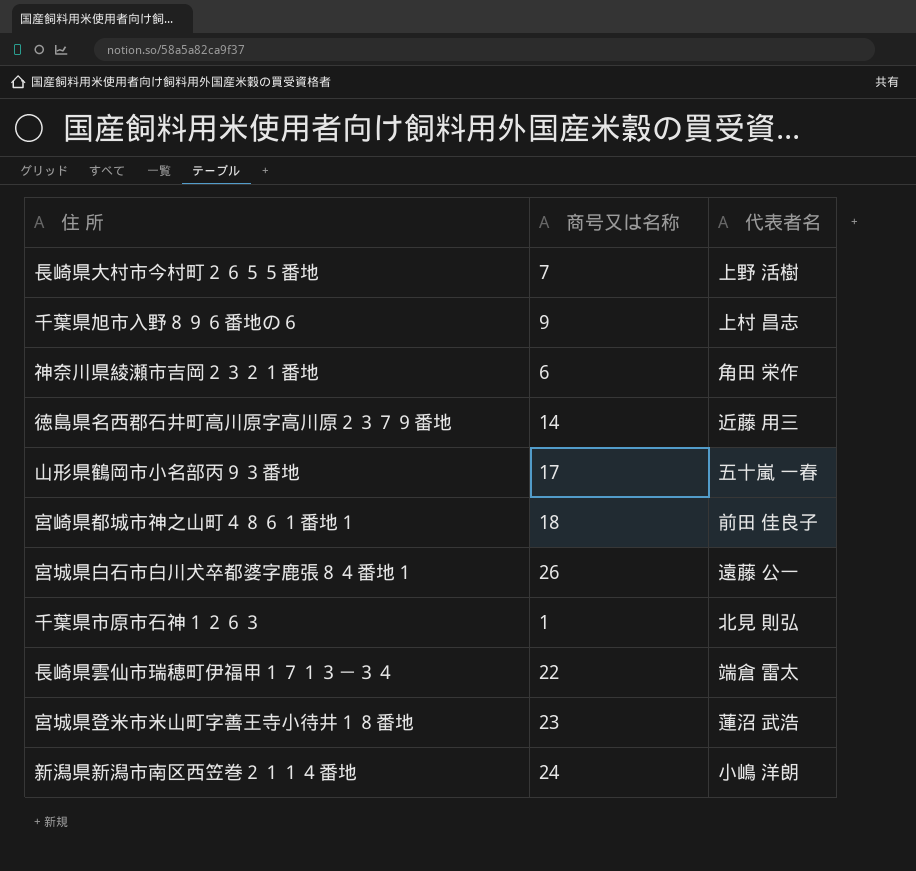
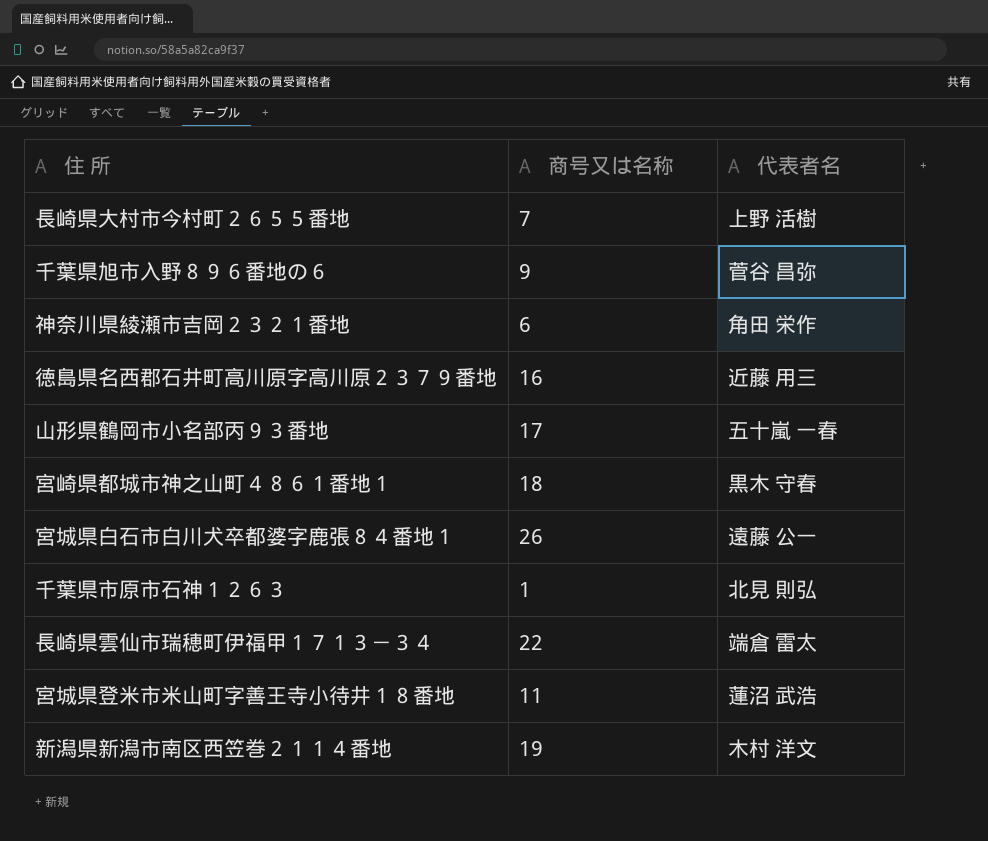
千葉県旭市入野８９６番地の６ | 代表者名: 上村 昌志 -> 菅谷 昌弥
徳島県名西郡石井町高川原字高川原２３７９番地 | 商号又は名称: 14 -> 16
宮崎県都城市神之山町４８６１番地１ | 代表者名: 前田 佳良子 -> 黒木 守春
宮城県登米市米山町字善王寺小待井１８番地 | 商号又は名称: 23 -> 11
新潟県新潟市南区西笠巻２１１４番地 | 商号又は名称: 24 -> 19
新潟県新潟市南区西笠巻２１１４番地 | 代表者名: 小嶋 洋朗 -> 木村 洋文

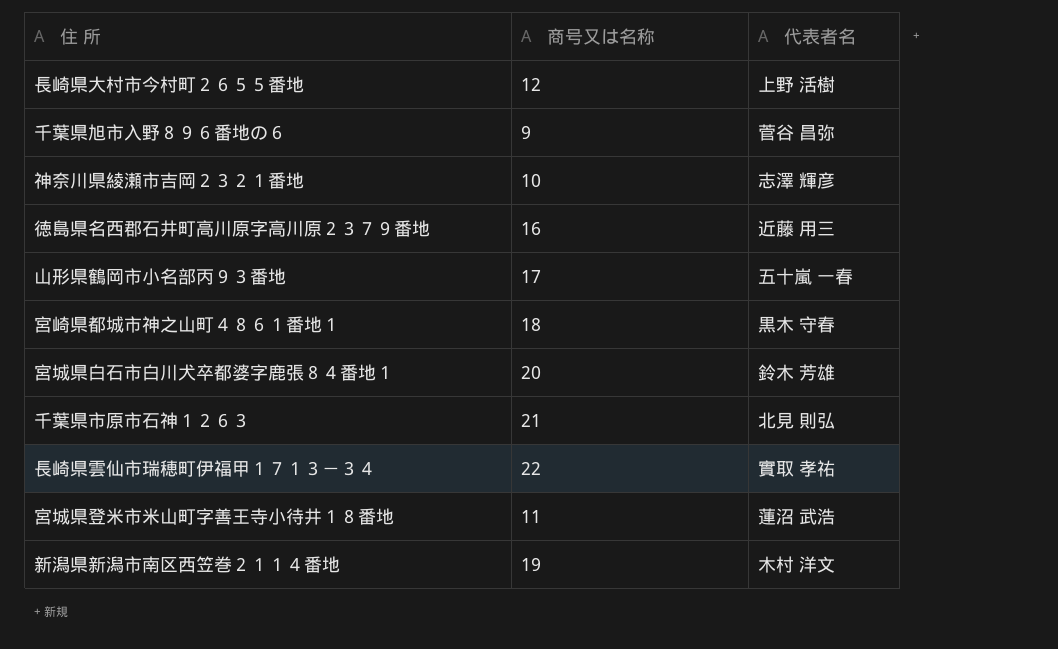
長崎県大村市今村町２６５５番地 | 商号又は名称: 7 -> 12
神奈川県綾瀬市吉岡２３２１番地 | 商号又は名称: 6 -> 10
神奈川県綾瀬市吉岡２３２１番地 | 代表者名: 角田 栄作 -> 志澤 輝彦
宮城県白石市白川犬卒都婆字鹿張８４番地１ | 商号又は名称: 26 -> 20
宮城県白石市白川犬卒都婆字鹿張８４番地１ | 代表者名: 遠藤 公一 -> 鈴木 芳雄
千葉県市原市石神１２６３ | 商号又は名称: 1 -> 21
長崎県雲仙市瑞穂町伊福甲１７１３－３４ | 代表者名: 端倉 雷太 -> 實取 孝祐

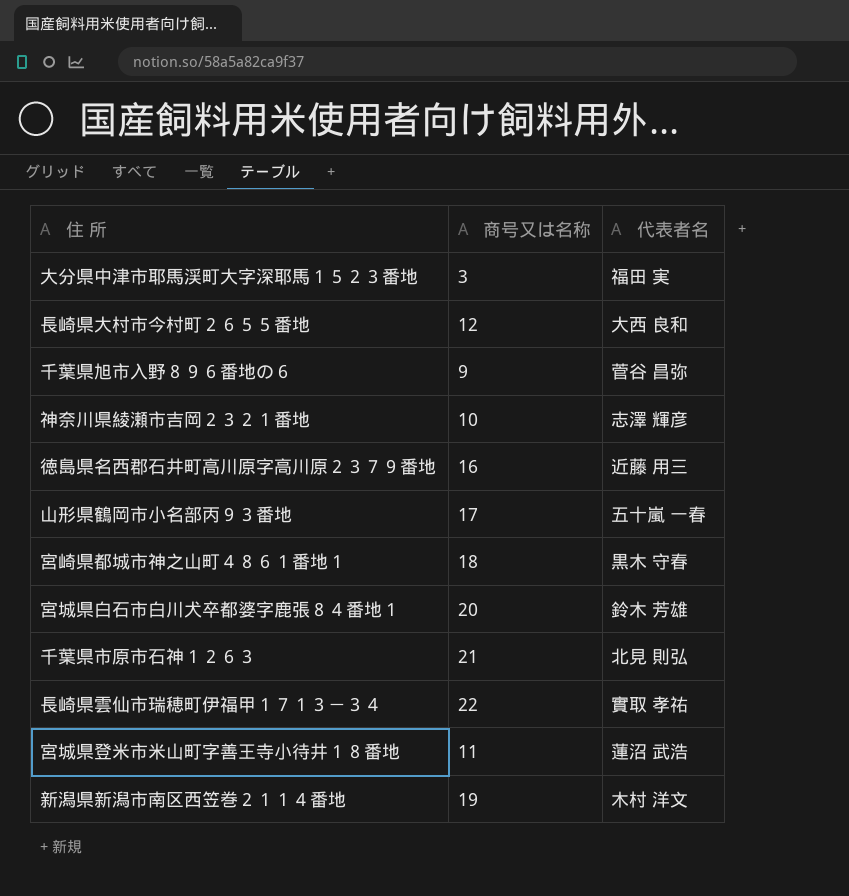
row 大分県中津市耶馬渓町大字深耶馬１５２３番地: none -> 3 | 福田 実
長崎県大村市今村町２６５５番地 | 代表者名: 上野 活樹 -> 大西 良和

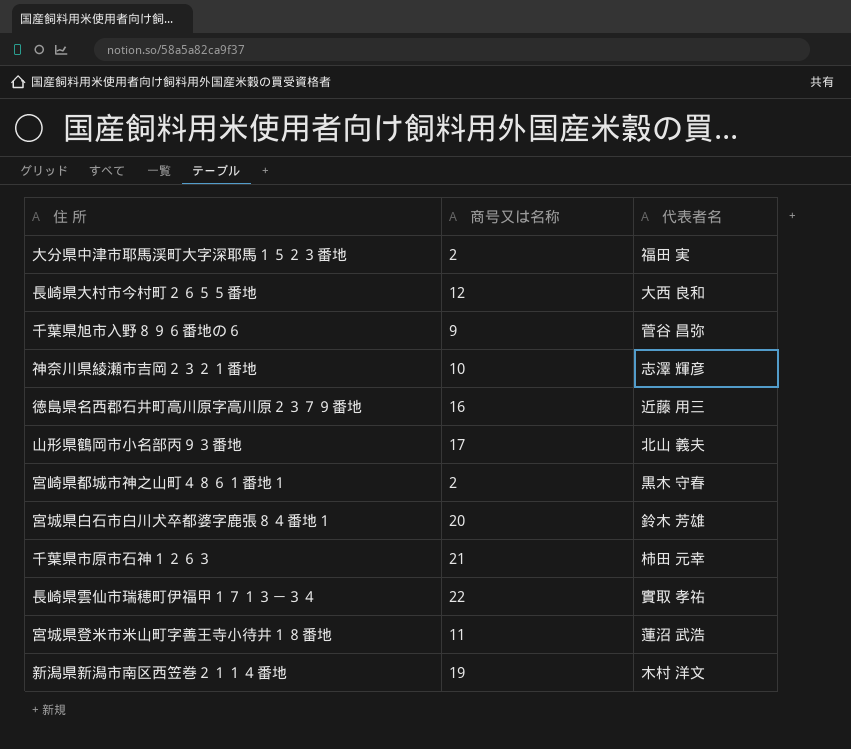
大分県中津市耶馬渓町大字深耶馬１５２３番地 | 商号又は名称: 3 -> 2
山形県鶴岡市小名部丙９３番地 | 代表者名: 五十嵐 一春 -> 北山 義夫
宮崎県都城市神之山町４８６１番地１ | 商号又は名称: 18 -> 2
千葉県市原市石神１２６３ | 代表者名: 北見 則弘 -> 柿田 元幸

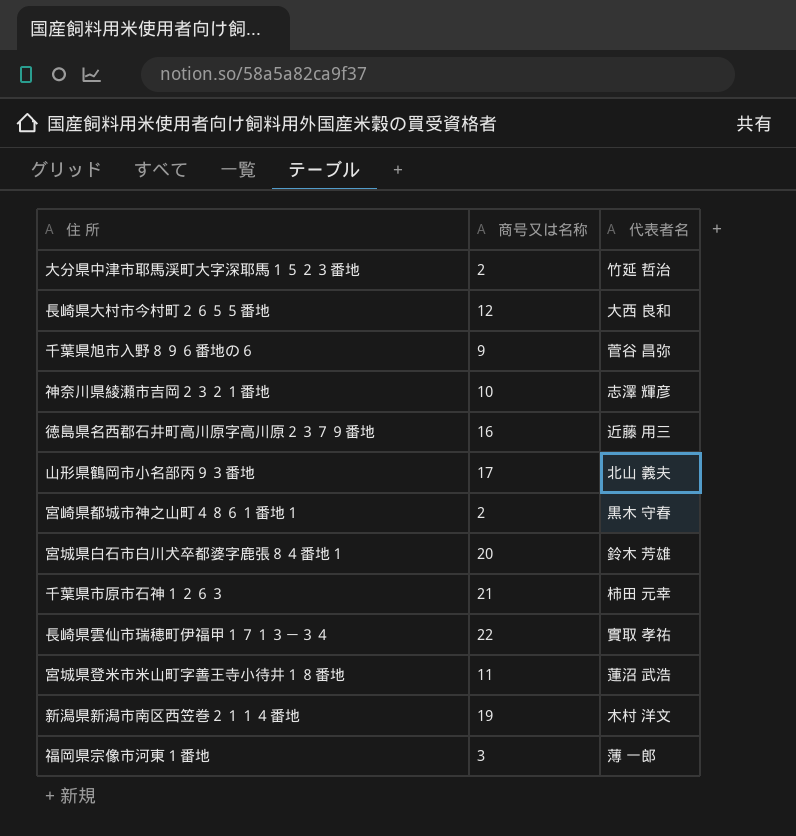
大分県中津市耶馬渓町大字深耶馬１５２３番地 | 代表者名: 福田 実 -> 竹延 哲治
row 福岡県宗像市河東１番地: none -> 3 | 薄 一郎

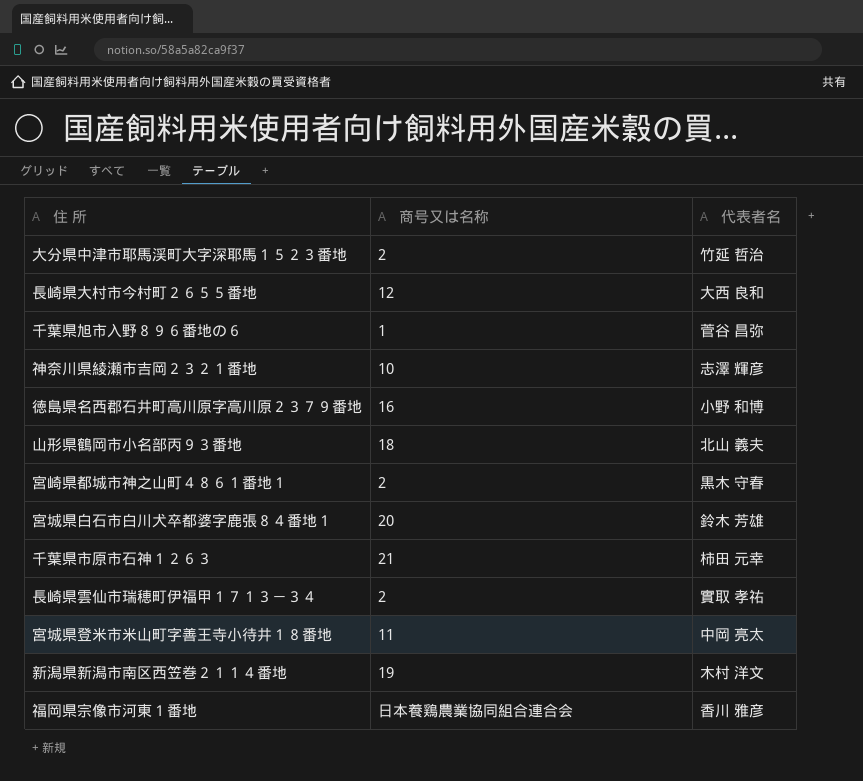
千葉県旭市入野８９６番地の６ | 商号又は名称: 9 -> 1
徳島県名西郡石井町高川原字高川原２３７９番地 | 代表者名: 近藤 用三 -> 小野 和博
山形県鶴岡市小名部丙９３番地 | 商号又は名称: 17 -> 18
長崎県雲仙市瑞穂町伊福甲１７１３－３４ | 商号又は名称: 22 -> 2
宮城県登米市米山町字善王寺小待井１８番地 | 代表者名: 蓮沼 武浩 -> 中岡 亮太
福岡県宗像市河東１番地 | 商号又は名称: 3 -> 日本養鶏農業協同組合連合会
福岡県宗像市河東１番地 | 代表者名: 薄 一郎 -> 香川 雅彦

